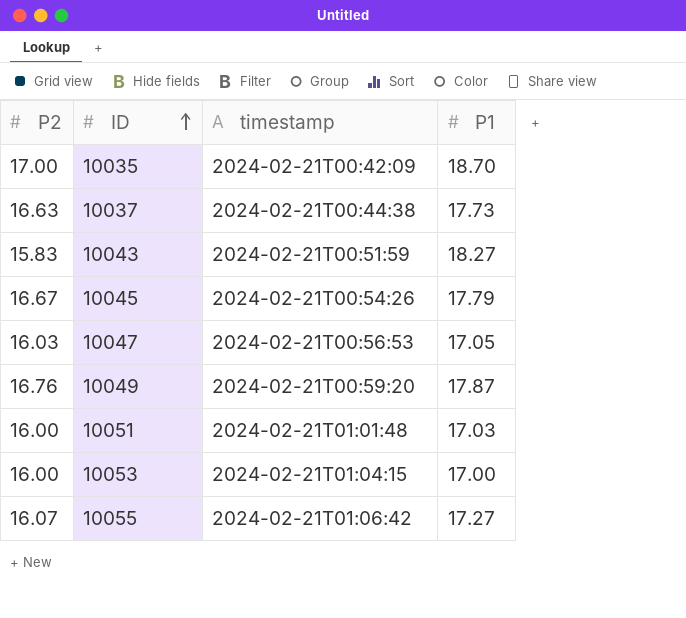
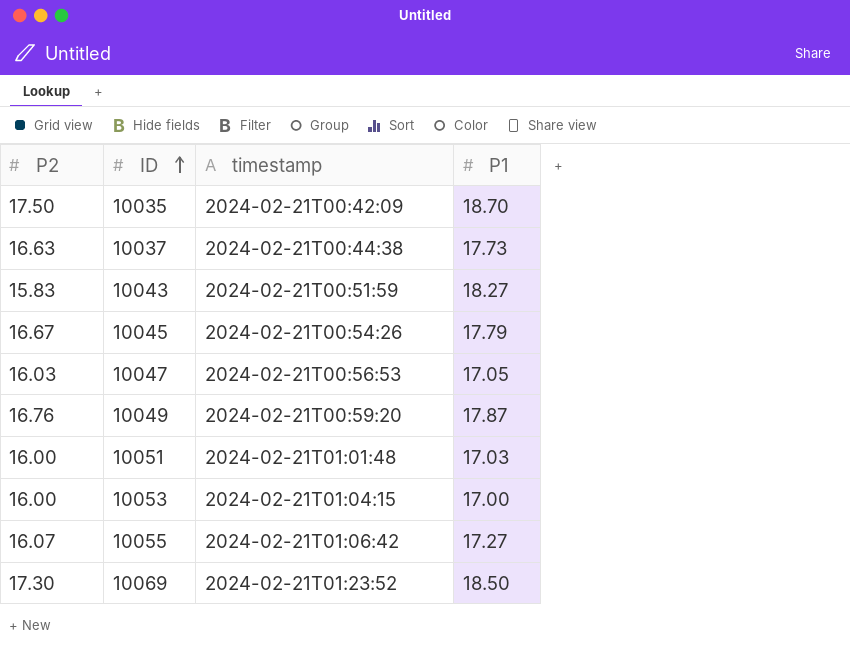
10035 | P2: 17.00 -> 17.50
row 10069: none -> 17.30 | 2024-02-21T01:23:52 | 18.50

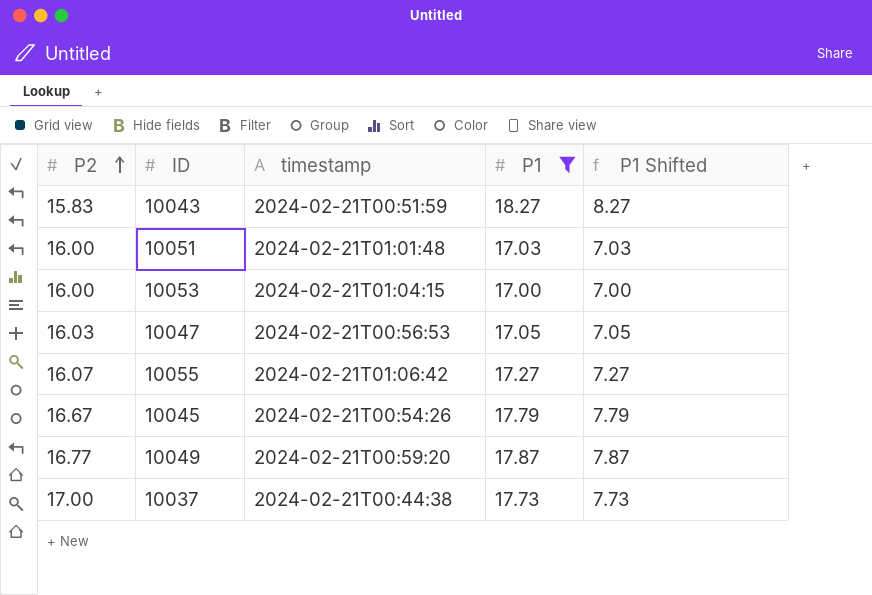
filter: none -> P1 <= 18.27
row order: ID ascending -> P2 ascending
column P1 Shifted | formula: none -> [P1] - 10
10049 | P2: 16.76 -> 16.77
10037 | P2: 16.63 -> 17.00

